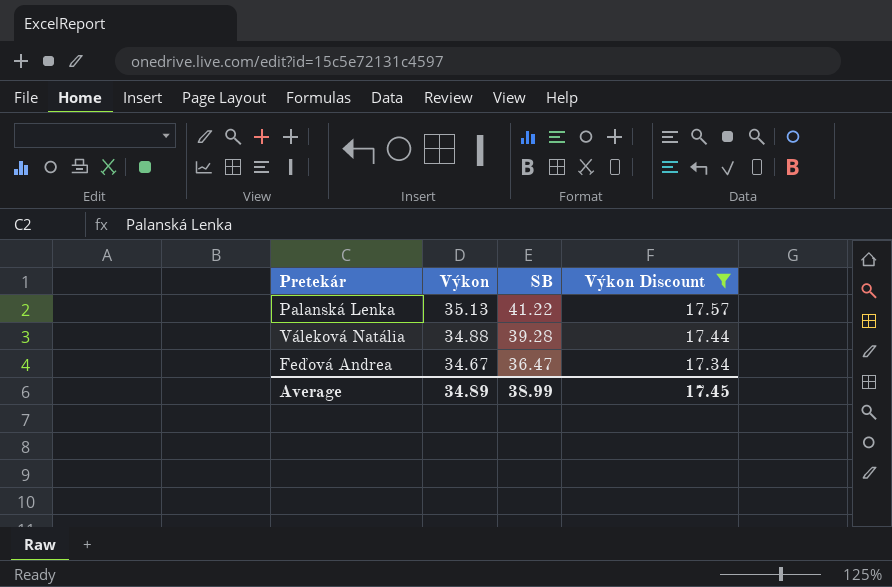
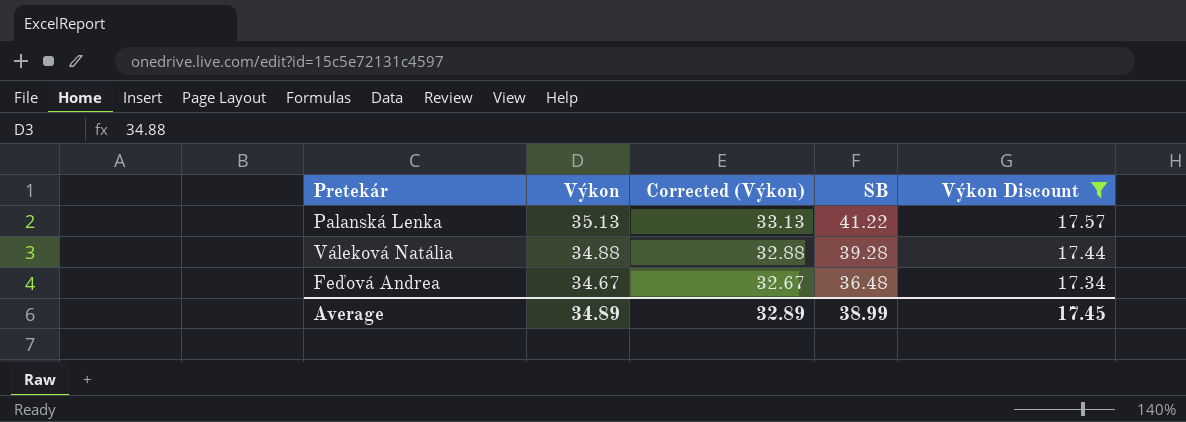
column Corrected (Výkon) | formula: none -> [Výkon] - 2
Feďová Andrea | SB: 36.47 -> 36.48

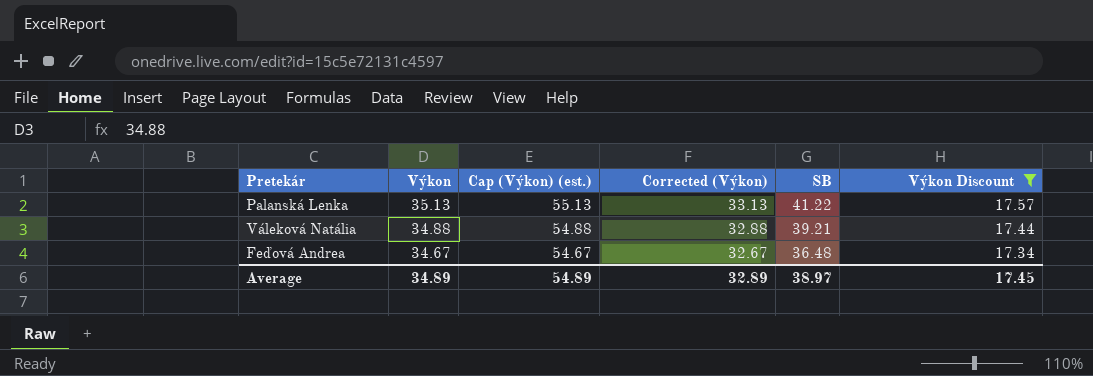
column Cap (Výkon) (est.) | formula: none -> [Výkon] + 20
Váleková Natália | SB: 39.28 -> 39.21
Average | SB: 38.99 -> 38.97

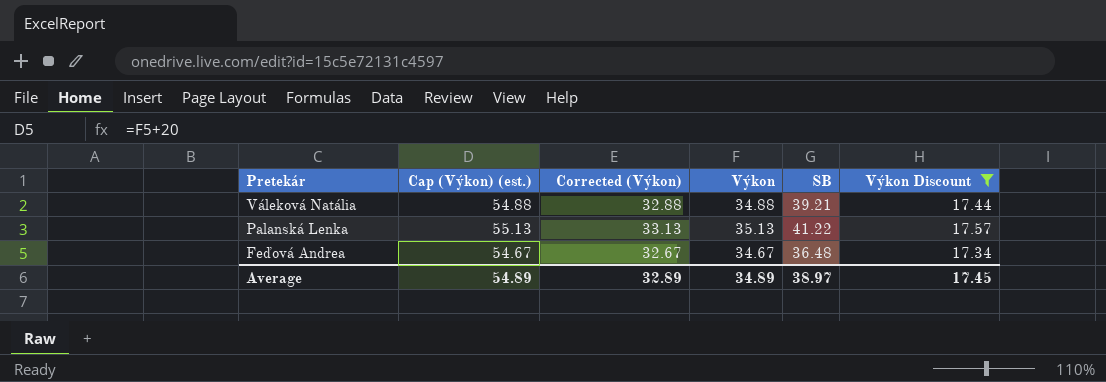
row order: Výkon descending -> Pretekár descending
column Výkon | position: 2 -> 4

